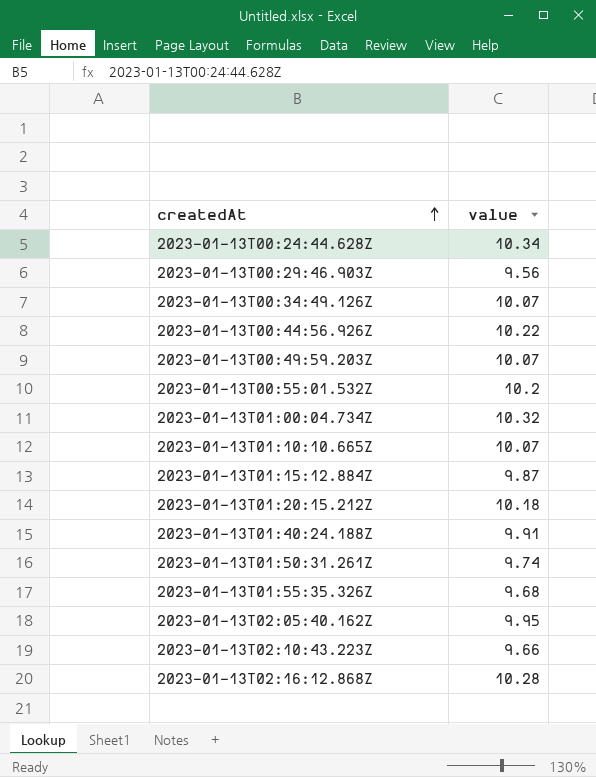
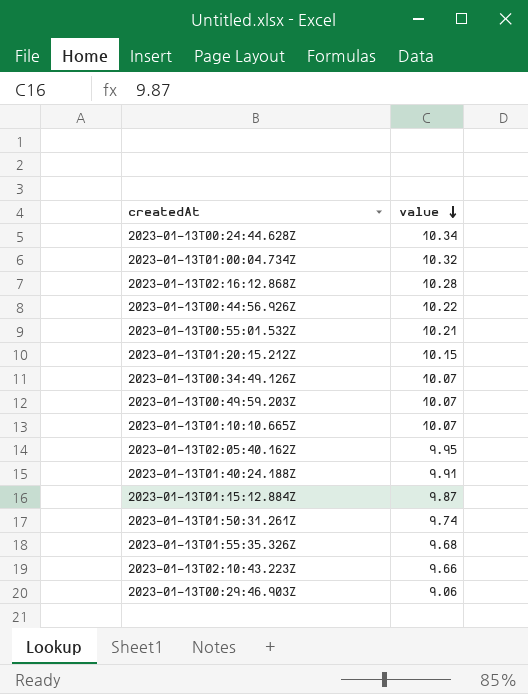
row order: createdAt ascending -> value descending
2023-01-13T00:55:01.532Z | value: 10.2 -> 10.21
2023-01-13T01:20:15.212Z | value: 10.18 -> 10.15
2023-01-13T00:29:46.903Z | value: 9.56 -> 9.06

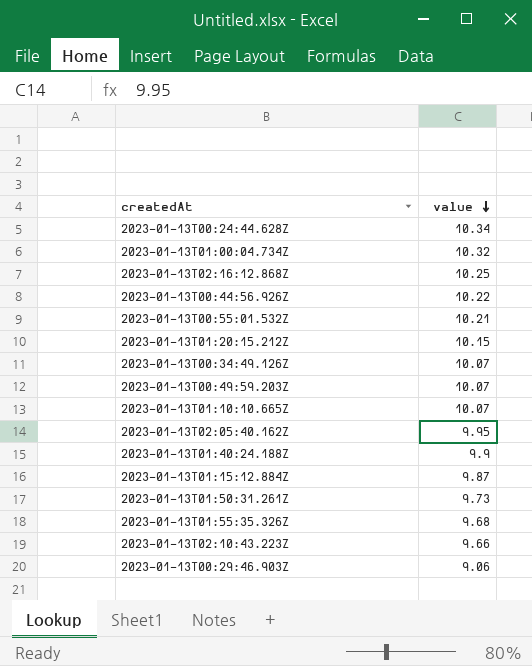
2023-01-13T02:16:12.868Z | value: 10.28 -> 10.25
2023-01-13T01:40:24.188Z | value: 9.91 -> 9.9
2023-01-13T01:50:31.261Z | value: 9.74 -> 9.73

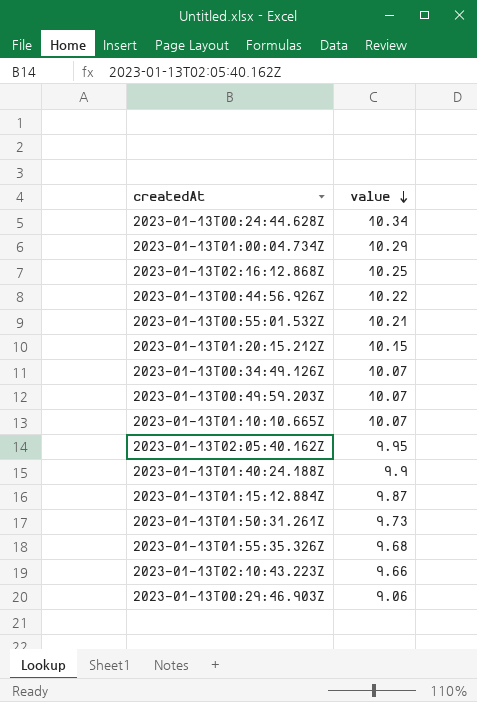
2023-01-13T01:00:04.734Z | value: 10.32 -> 10.29

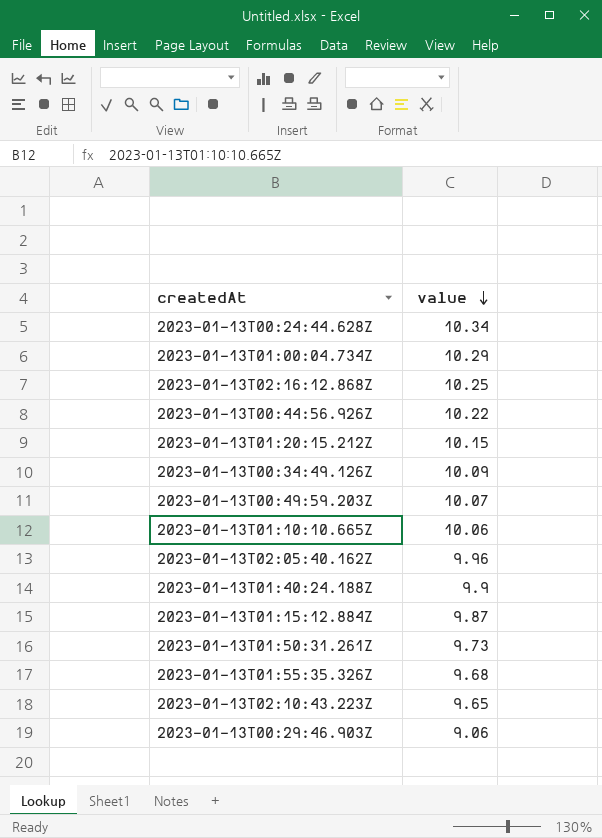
row 2023-01-13T00:55:01.532Z: 10.21 -> none
2023-01-13T00:34:49.126Z | value: 10.07 -> 10.09
2023-01-13T01:10:10.665Z | value: 10.07 -> 10.06
2023-01-13T02:05:40.162Z | value: 9.95 -> 9.96
2023-01-13T02:10:43.223Z | value: 9.66 -> 9.65

